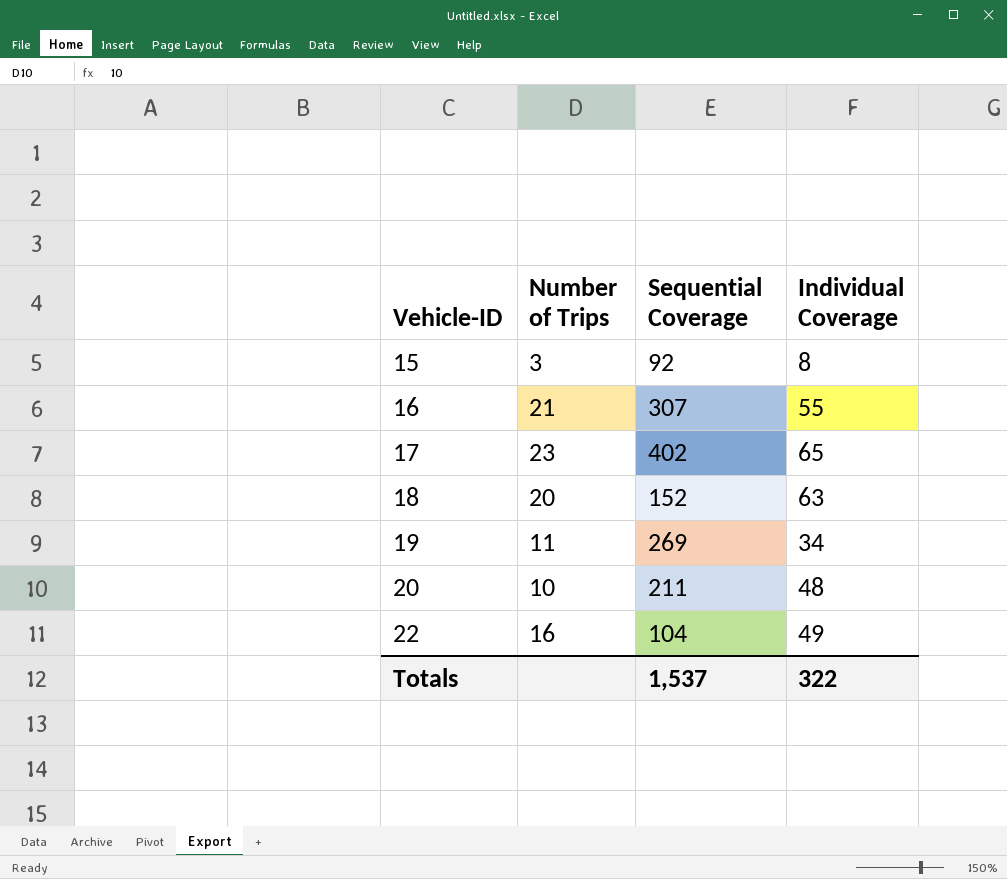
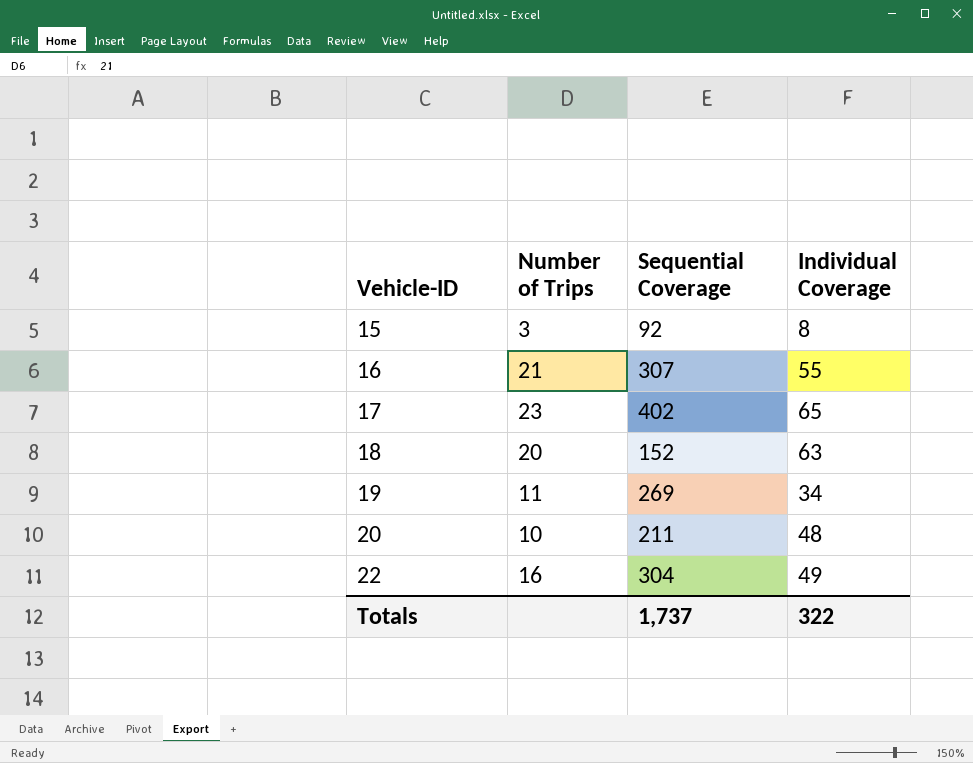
22 | Sequential Coverage: 104 -> 304
Totals | Sequential Coverage: 1,537 -> 1,737

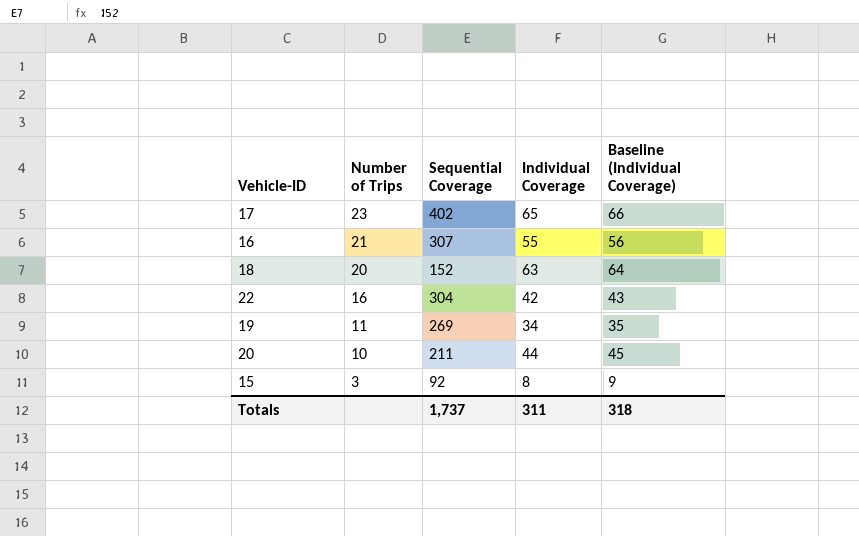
row order: Vehicle-ID ascending -> Number of Trips descending
column Baseline (Individual Coverage) | formula: none -> [Individual Coverage] + 1
22 | Individual Coverage: 49 -> 42
20 | Individual Coverage: 48 -> 44
Totals | Individual Coverage: 322 -> 311

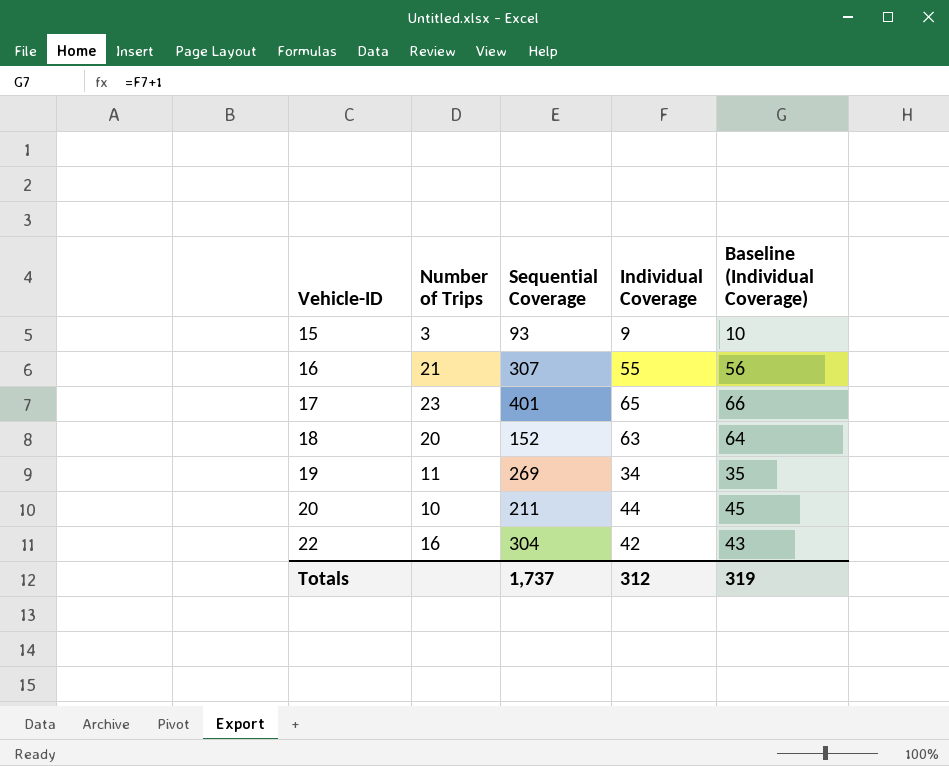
row order: Number of Trips descending -> Vehicle-ID ascending
15 | Sequential Coverage: 92 -> 93
15 | Individual Coverage: 8 -> 9
15 | Baseline (Individual Coverage): 9 -> 10
17 | Sequential Coverage: 402 -> 401
Totals | Individual Coverage: 311 -> 312
Totals | Baseline (Individual Coverage): 318 -> 319

